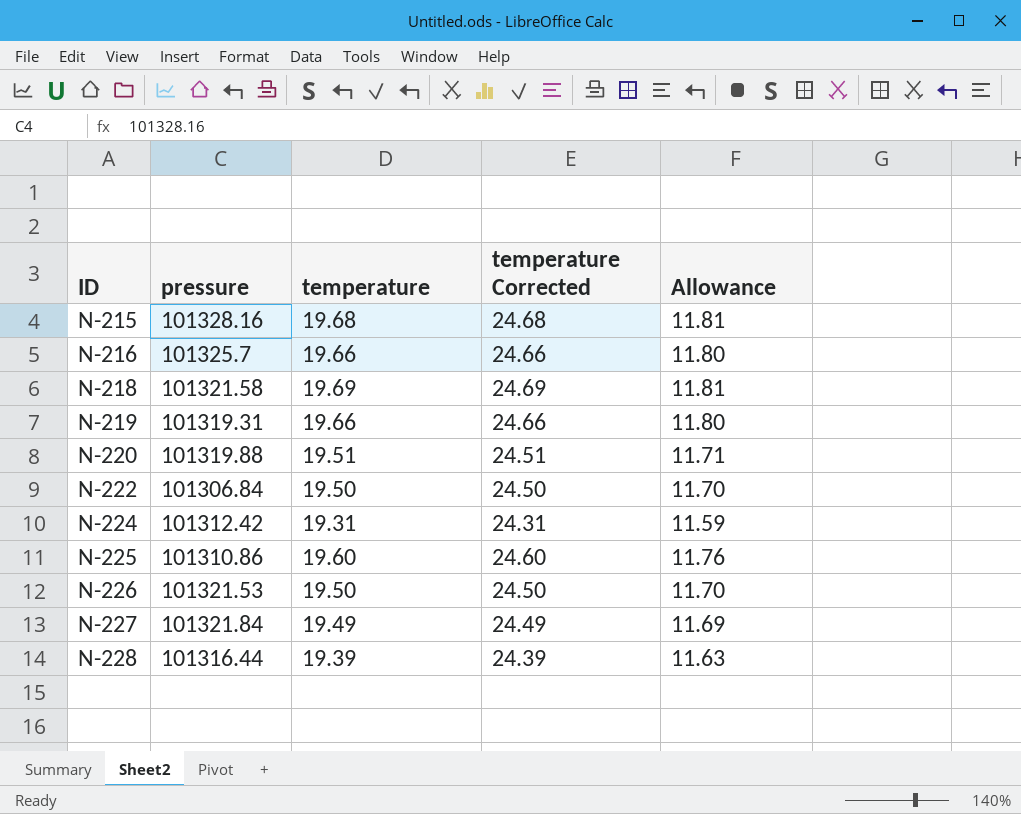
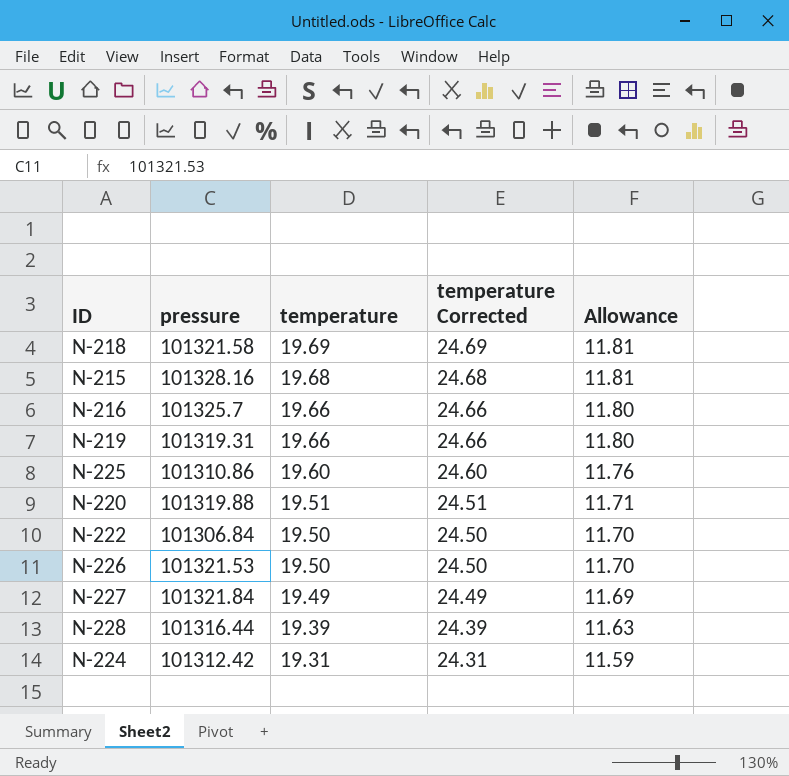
row order: ID ascending -> temperature descending

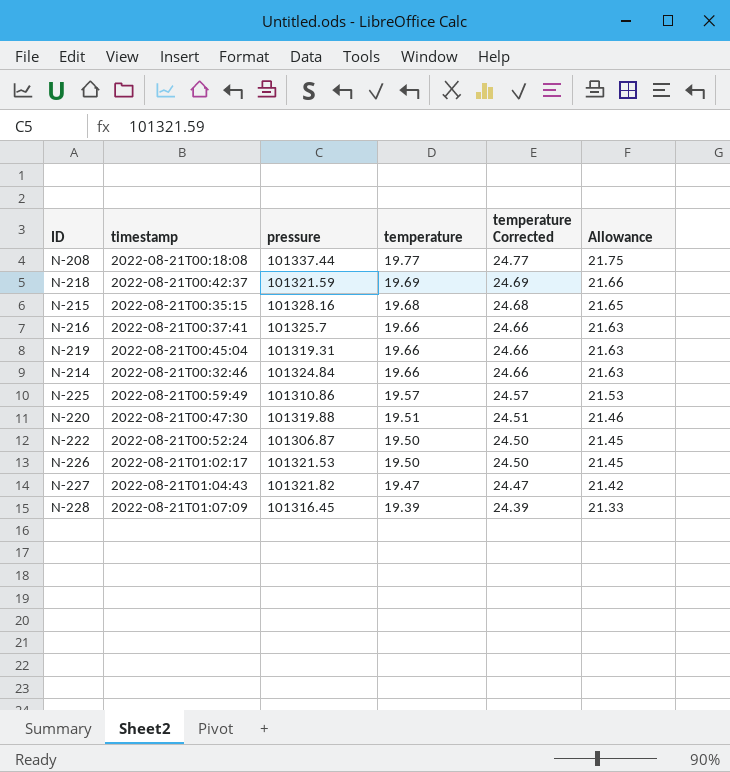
column timestamp | position: none -> 2
column Allowance | formula: [temperature] * 0.6 -> [temperature] * 1.1
row N-224: 101312.42 | 19.31 | 24.31 | 11.59 -> none
row N-208: none -> 2022-08-21T00:18:08 | 101337.44 | 19.77 | 24.77 | 21.75
N-218 | pressure: 101321.58 -> 101321.59
row N-214: none -> 2022-08-21T00:32:46 | 101324.84 | 19.66 | 24.66 | 21.63
N-225 | temperature: 19.60 -> 19.57
N-225 | temperature Corrected: 24.60 -> 24.57
N-222 | pressure: 101306.84 -> 101306.87
N-227 | pressure: 101321.84 -> 101321.82
N-227 | temperature: 19.49 -> 19.47
N-227 | temperature Corrected: 24.49 -> 24.47
N-228 | pressure: 101316.44 -> 101316.45

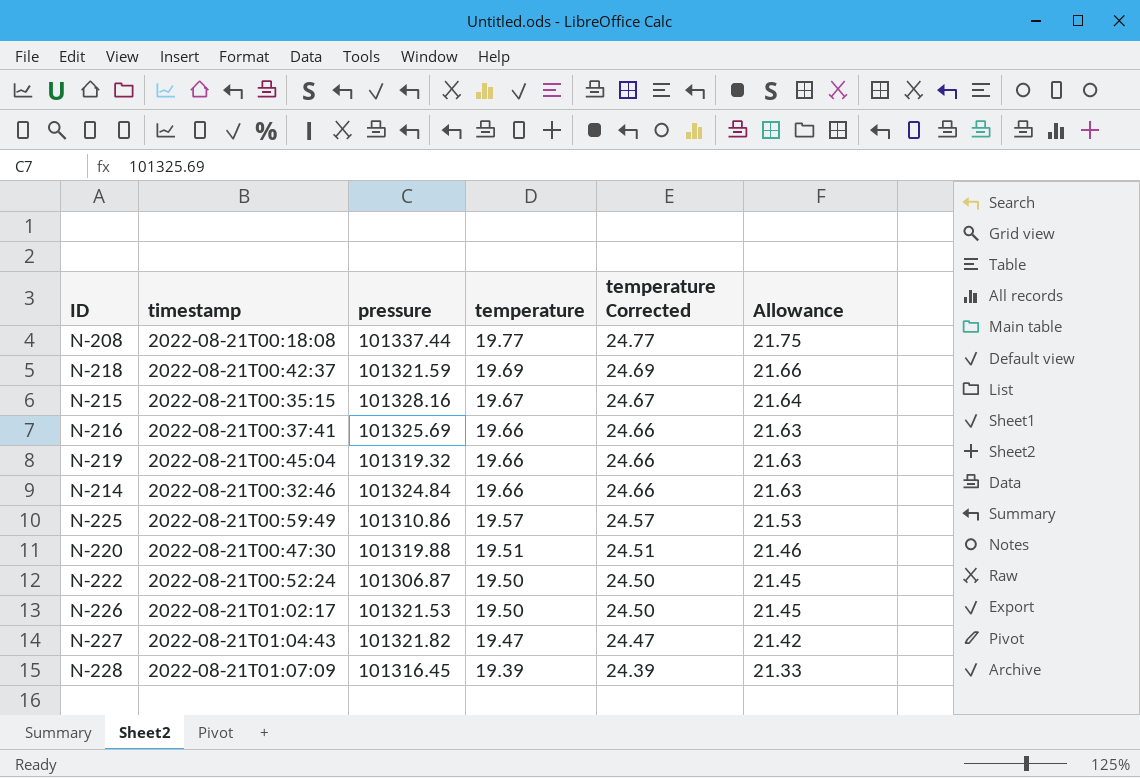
N-215 | temperature: 19.68 -> 19.67
N-215 | temperature Corrected: 24.68 -> 24.67
N-215 | Allowance: 21.65 -> 21.64
N-216 | pressure: 101325.7 -> 101325.69
N-219 | pressure: 101319.31 -> 101319.32

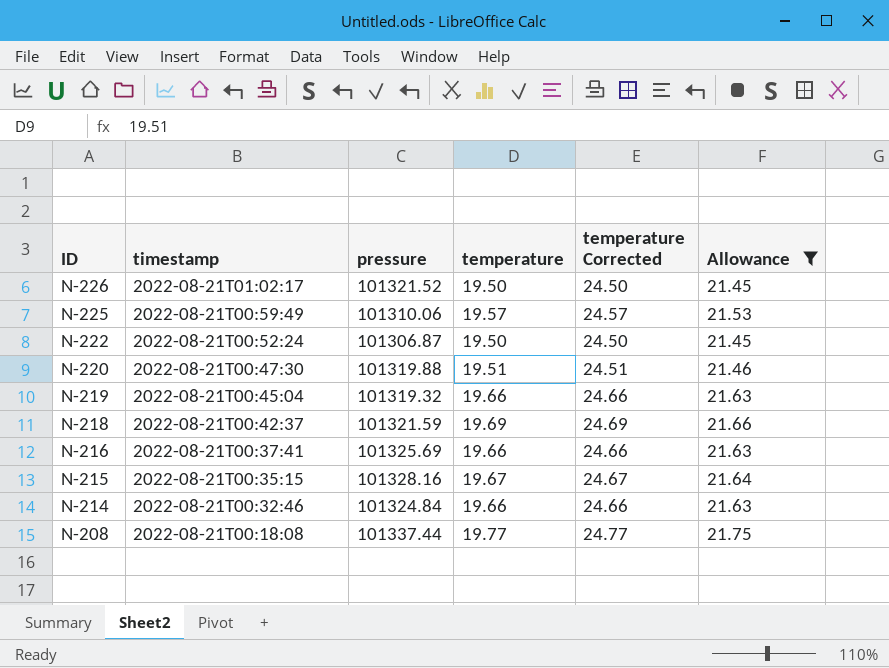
filter: none -> Allowance >= 21.45
row order: temperature descending -> ID descending
N-226 | pressure: 101321.53 -> 101321.52
N-225 | pressure: 101310.86 -> 101310.06

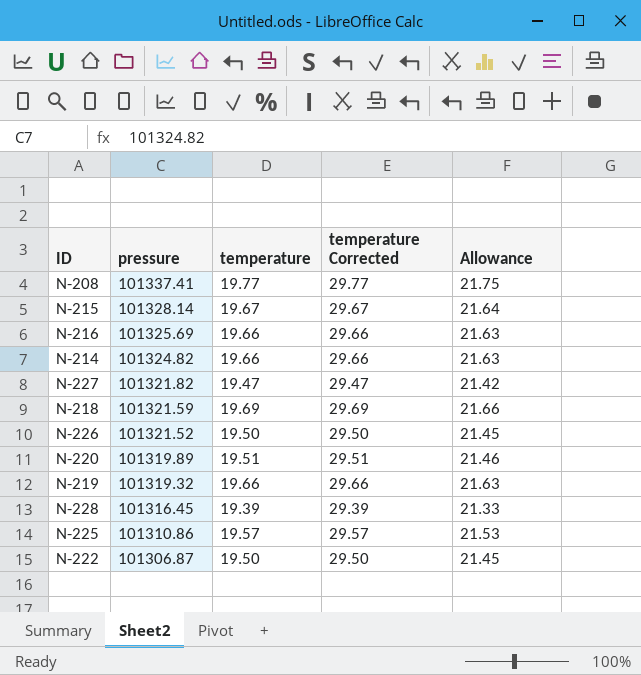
filter: Allowance >= 21.45 -> none
row order: ID descending -> pressure descending
column timestamp | position: 2 -> none
column temperature Corrected | formula: [temperature] + 5 -> [temperature] + 10
N-208 | pressure: 101337.44 -> 101337.41
N-215 | pressure: 101328.16 -> 101328.14
N-214 | pressure: 101324.84 -> 101324.82
N-220 | pressure: 101319.88 -> 101319.89
N-225 | pressure: 101310.06 -> 101310.86

